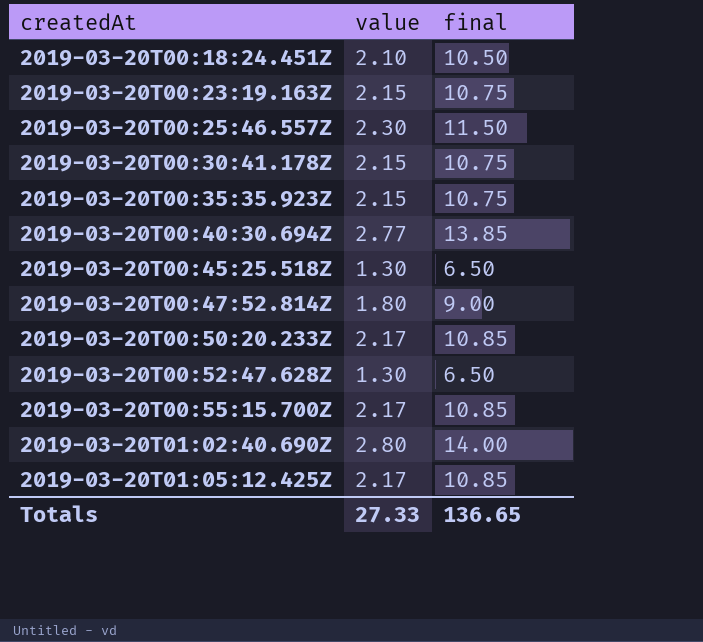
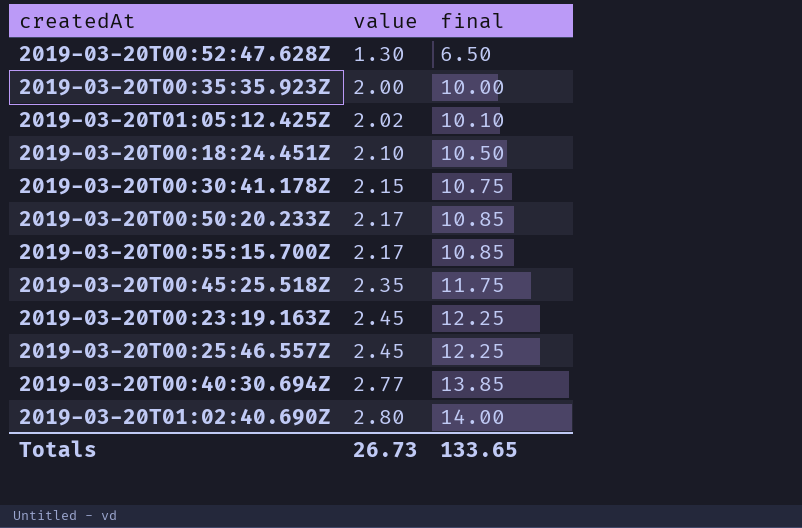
row order: createdAt ascending -> value ascending
row 2019-03-20T00:47:52.814Z: 1.80 | 9.00 -> none
2019-03-20T00:35:35.923Z | value: 2.15 -> 2.00
2019-03-20T00:35:35.923Z | final: 10.75 -> 10.00
2019-03-20T01:05:12.425Z | value: 2.17 -> 2.02
2019-03-20T01:05:12.425Z | final: 10.85 -> 10.10
2019-03-20T00:45:25.518Z | value: 1.30 -> 2.35
2019-03-20T00:45:25.518Z | final: 6.50 -> 11.75
2019-03-20T00:23:19.163Z | value: 2.15 -> 2.45
2019-03-20T00:23:19.163Z | final: 10.75 -> 12.25
2019-03-20T00:25:46.557Z | value: 2.30 -> 2.45
2019-03-20T00:25:46.557Z | final: 11.50 -> 12.25
Totals | value: 27.33 -> 26.73
Totals | final: 136.65 -> 133.65

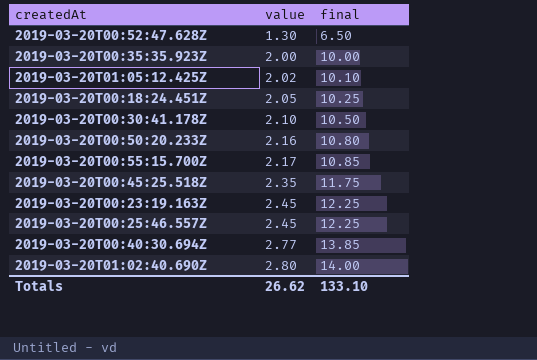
2019-03-20T00:18:24.451Z | value: 2.10 -> 2.05
2019-03-20T00:18:24.451Z | final: 10.50 -> 10.25
2019-03-20T00:30:41.178Z | value: 2.15 -> 2.10
2019-03-20T00:30:41.178Z | final: 10.75 -> 10.50
2019-03-20T00:50:20.233Z | value: 2.17 -> 2.16
2019-03-20T00:50:20.233Z | final: 10.85 -> 10.80
Totals | value: 26.73 -> 26.62
Totals | final: 133.65 -> 133.10

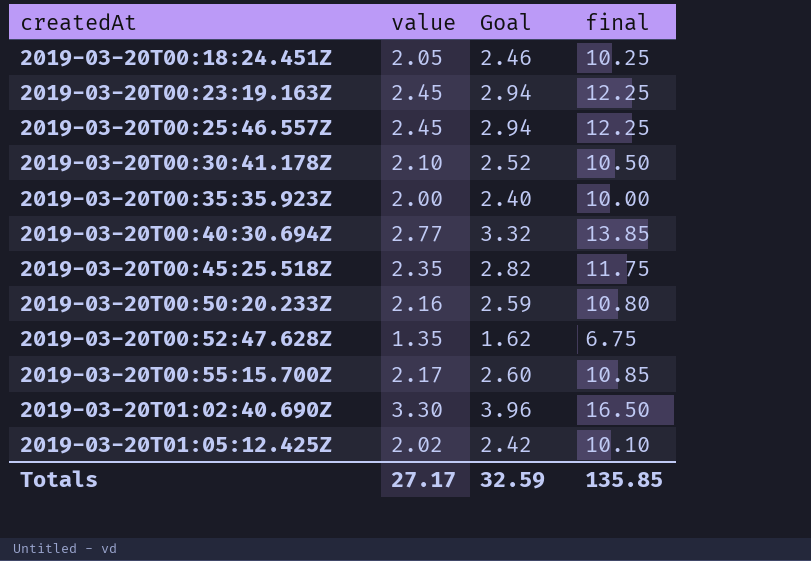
row order: value ascending -> createdAt ascending
column Goal | formula: none -> [value] * 1.2
2019-03-20T00:52:47.628Z | value: 1.30 -> 1.35
2019-03-20T00:52:47.628Z | final: 6.50 -> 6.75
2019-03-20T01:02:40.690Z | value: 2.80 -> 3.30
2019-03-20T01:02:40.690Z | final: 14.00 -> 16.50
Totals | value: 26.62 -> 27.17
Totals | final: 133.10 -> 135.85

